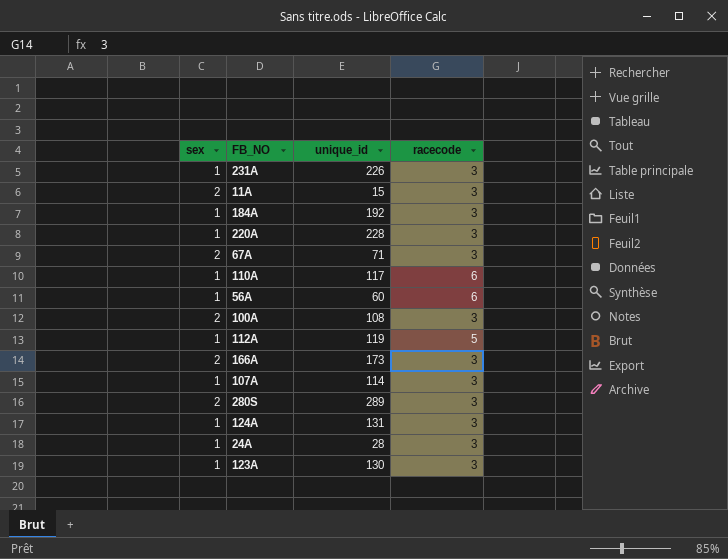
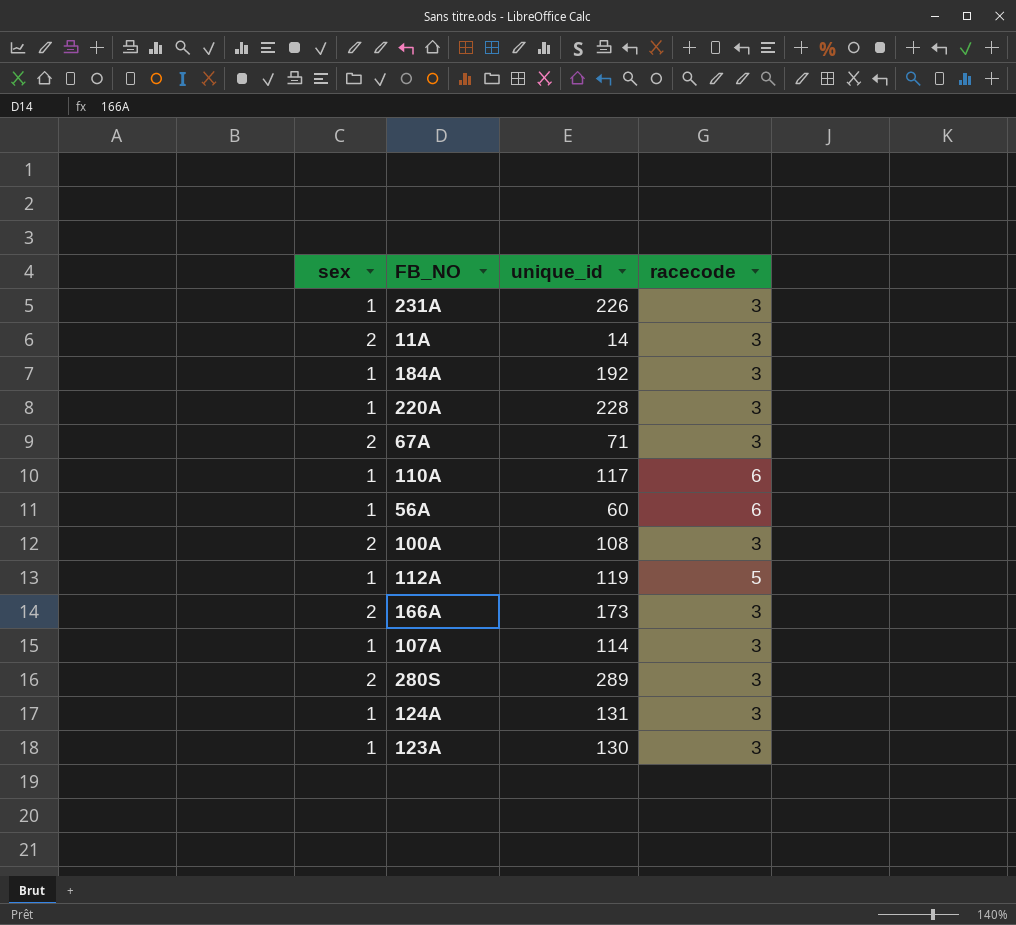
row 24A: 1 | 28 | 3 -> none
11A | unique_id: 15 -> 14

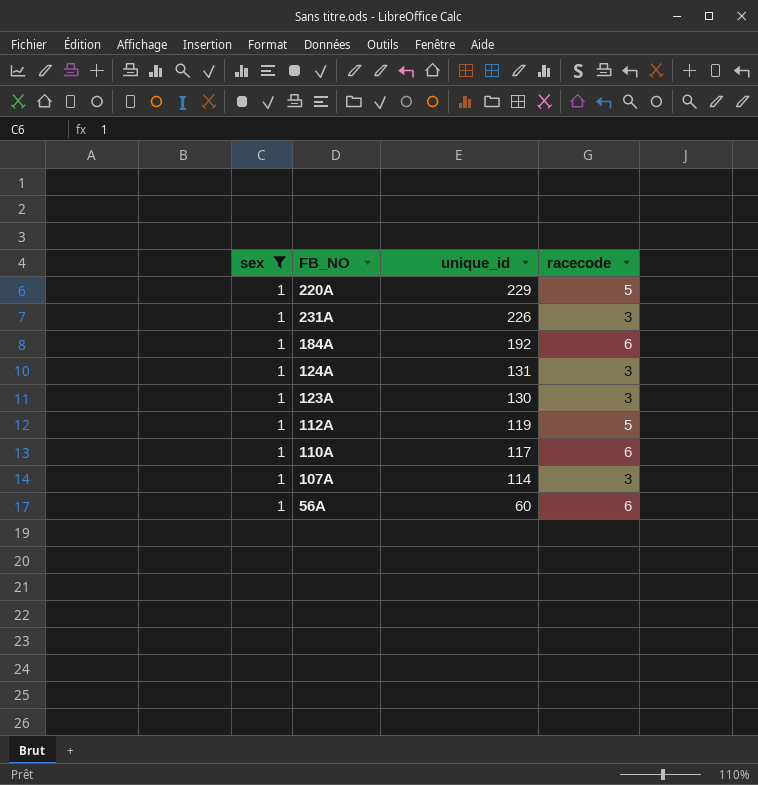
filter: none -> sex = 1
row order: none -> unique_id descending
220A | unique_id: 228 -> 229
220A | racecode: 3 -> 5
184A | racecode: 3 -> 6

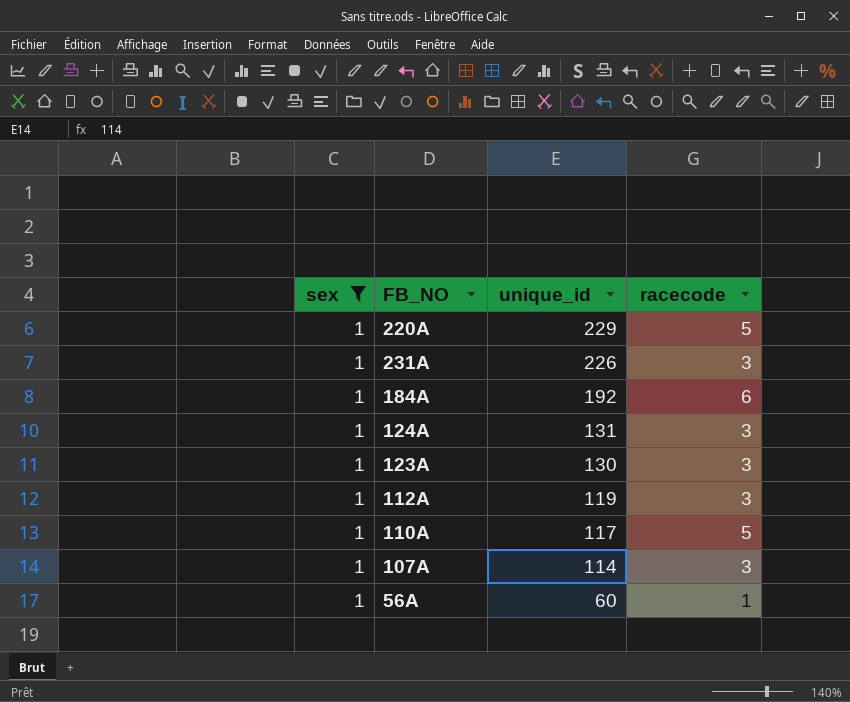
112A | racecode: 5 -> 3
110A | racecode: 6 -> 5
56A | racecode: 6 -> 1

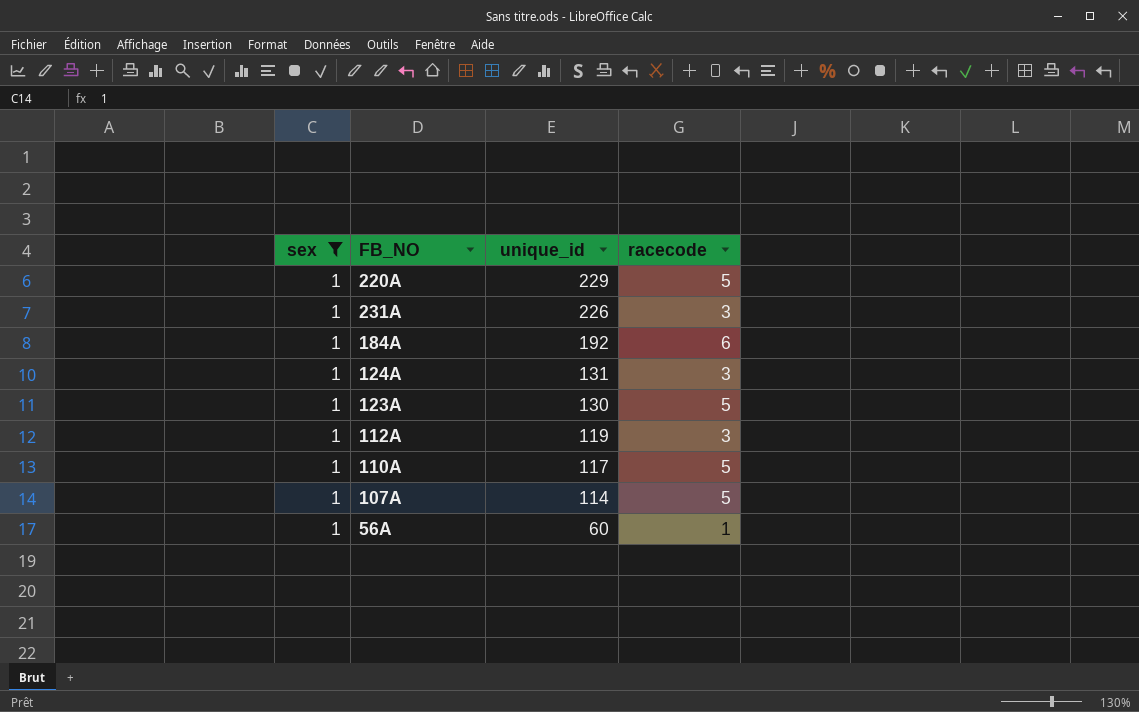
123A | racecode: 3 -> 5
107A | racecode: 3 -> 5

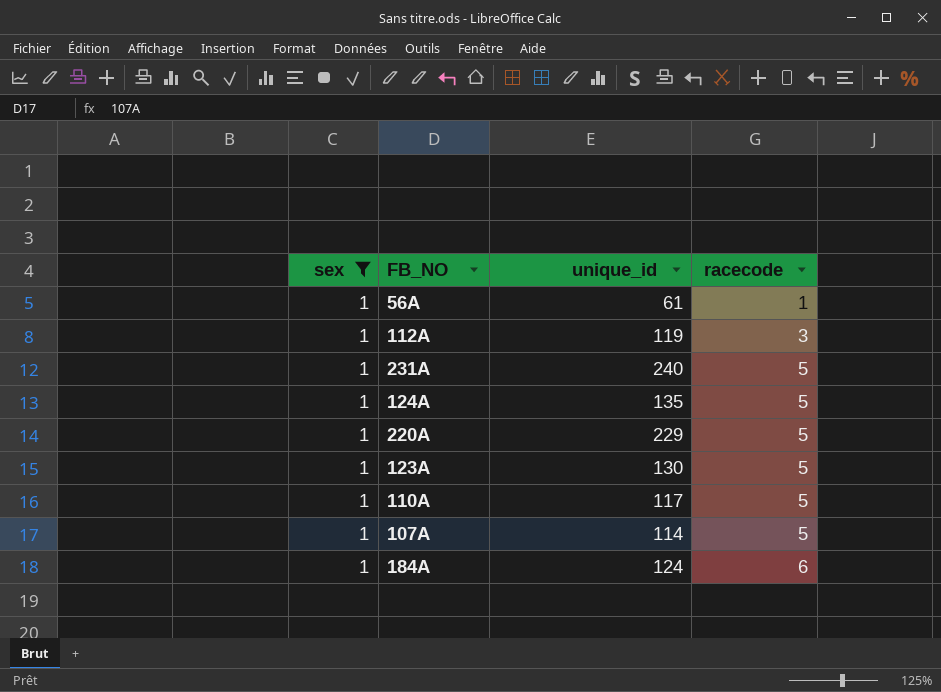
row order: unique_id descending -> racecode ascending
56A | unique_id: 60 -> 61
231A | unique_id: 226 -> 240
231A | racecode: 3 -> 5
124A | unique_id: 131 -> 135
124A | racecode: 3 -> 5
184A | unique_id: 192 -> 124

